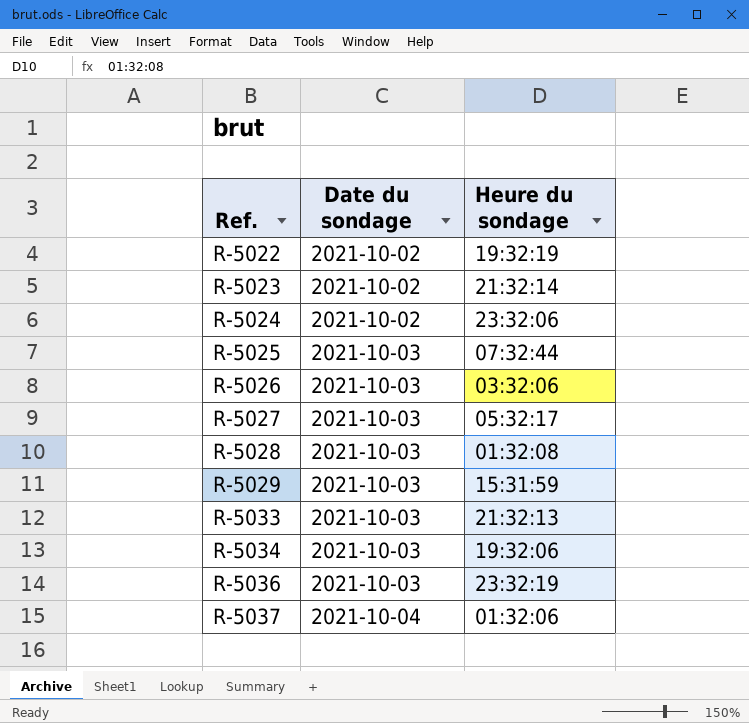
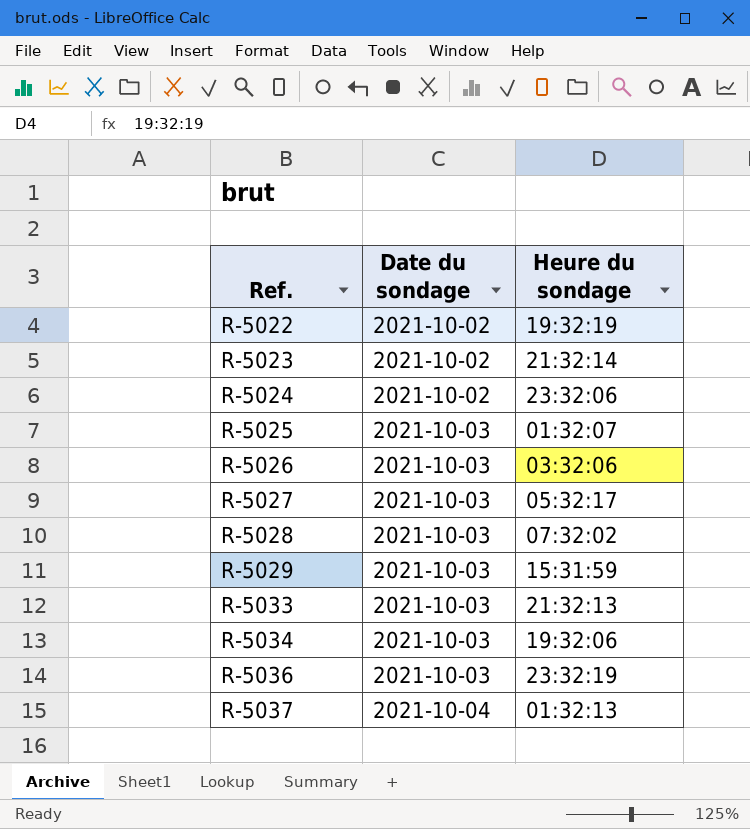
R-5025 | Heure du sondage: 07:32:44 -> 01:32:07
R-5028 | Heure du sondage: 01:32:08 -> 07:32:02
R-5037 | Heure du sondage: 01:32:06 -> 01:32:13

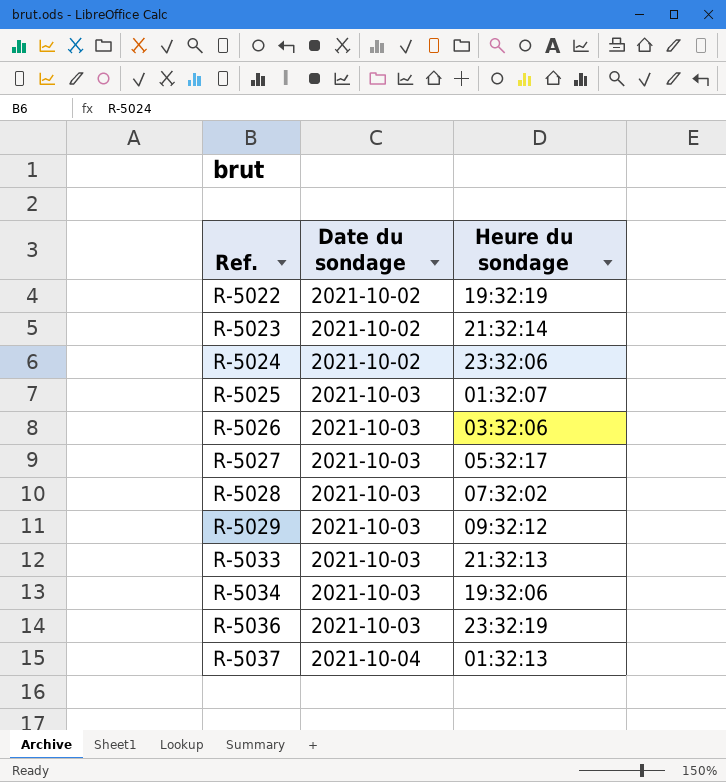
R-5029 | Heure du sondage: 15:31:59 -> 09:32:12

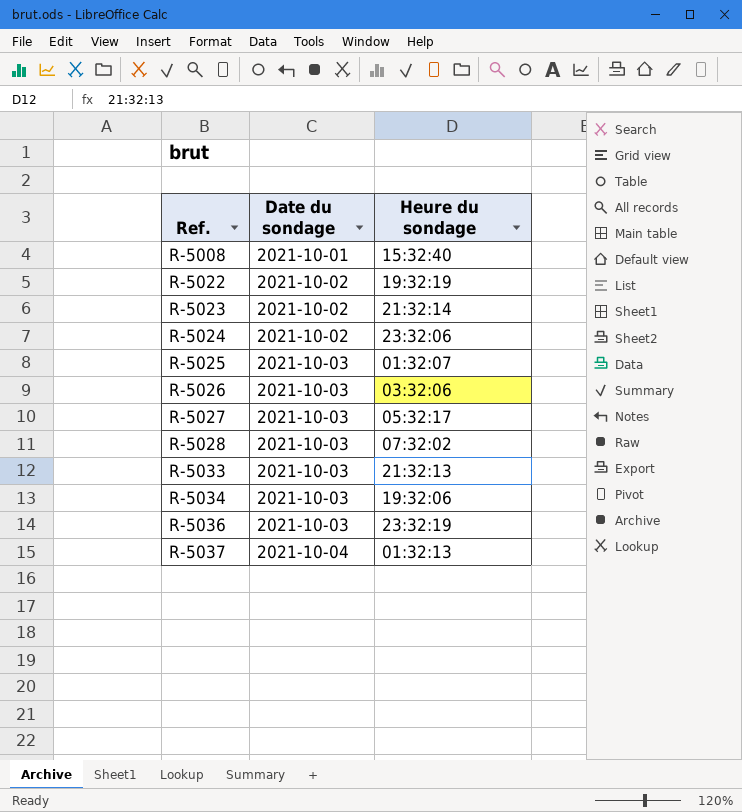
row R-5029: 2021-10-03 | 09:32:12 -> none
row R-5008: none -> 2021-10-01 | 15:32:40

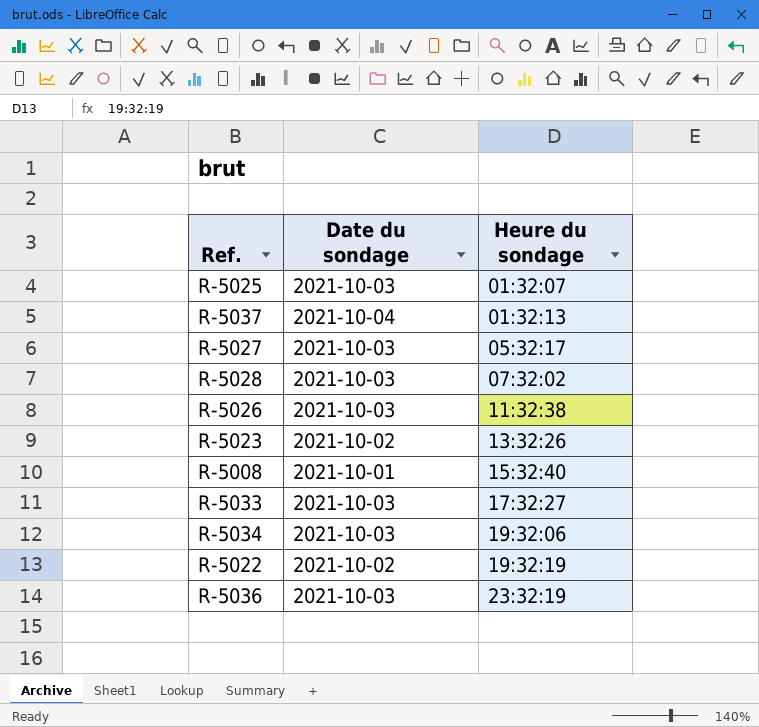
row order: Ref. ascending -> Heure du sondage ascending
row R-5024: 2021-10-02 | 23:32:06 -> none
R-5026 | Heure du sondage: 03:32:06 -> 11:32:38
R-5023 | Heure du sondage: 21:32:14 -> 13:32:26
R-5033 | Heure du sondage: 21:32:13 -> 17:32:27

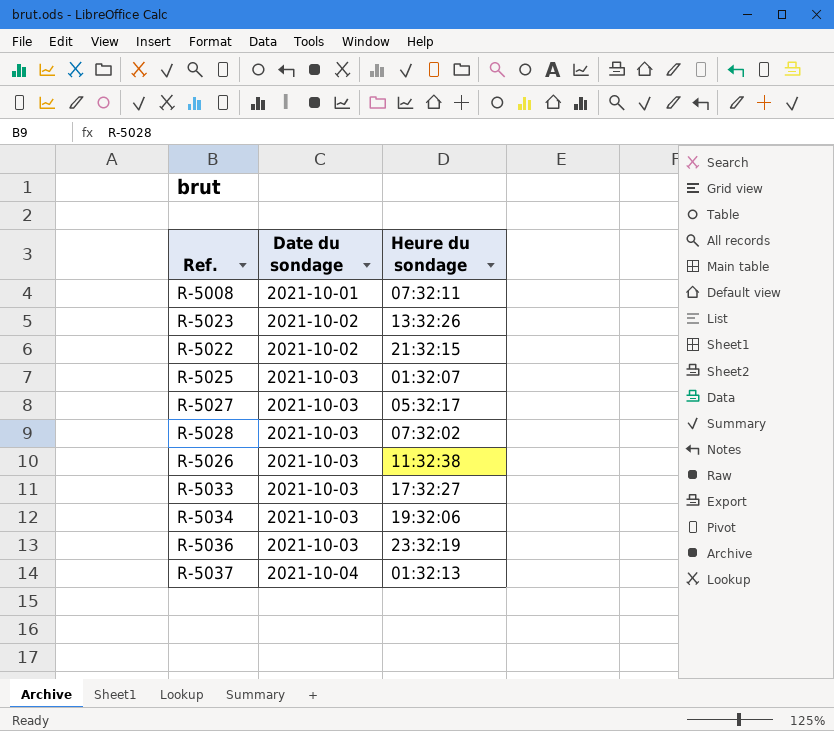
row order: Heure du sondage ascending -> Date du sondage ascending
R-5008 | Heure du sondage: 15:32:40 -> 07:32:11
R-5022 | Heure du sondage: 19:32:19 -> 21:32:15

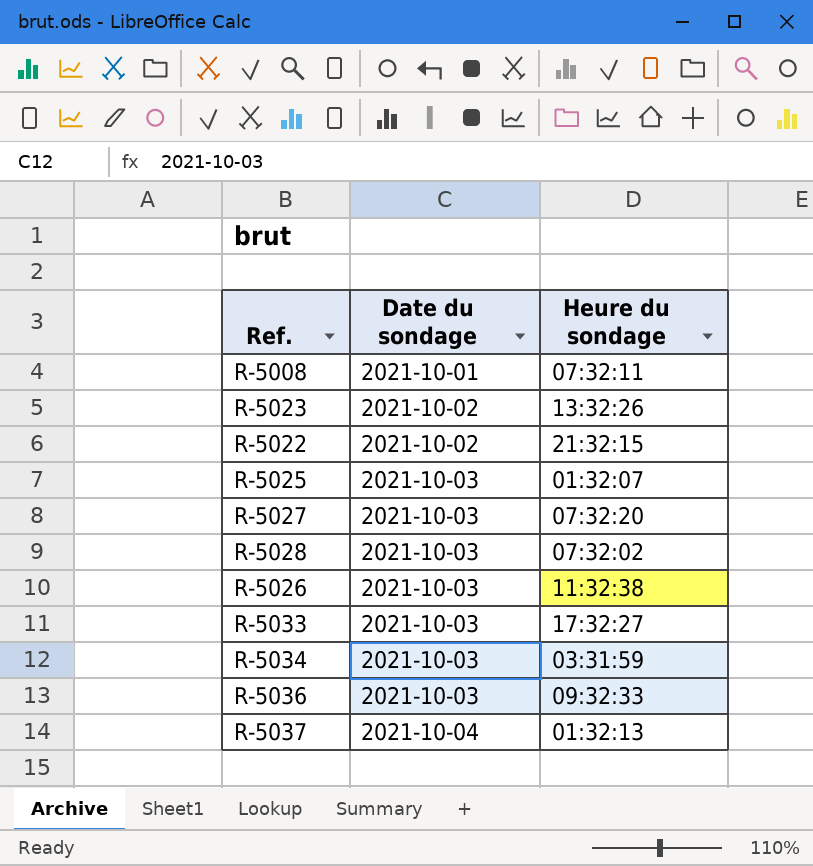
R-5027 | Heure du sondage: 05:32:17 -> 07:32:20
R-5034 | Heure du sondage: 19:32:06 -> 03:31:59
R-5036 | Heure du sondage: 23:32:19 -> 09:32:33

